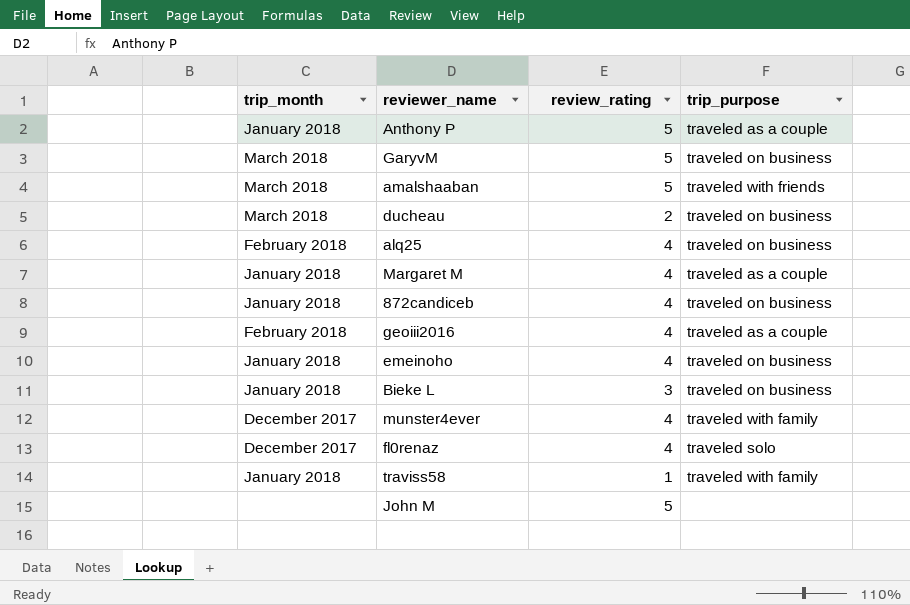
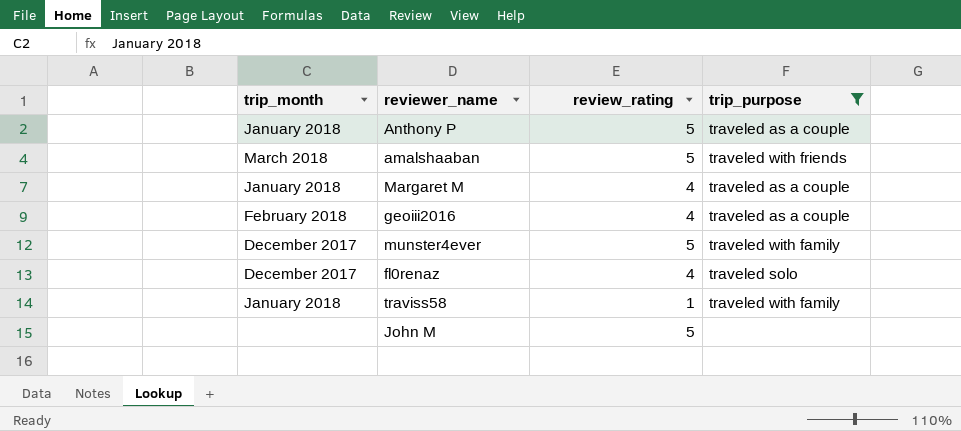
filter: none -> trip_purpose != traveled on business
munster4ever | review_rating: 4 -> 5

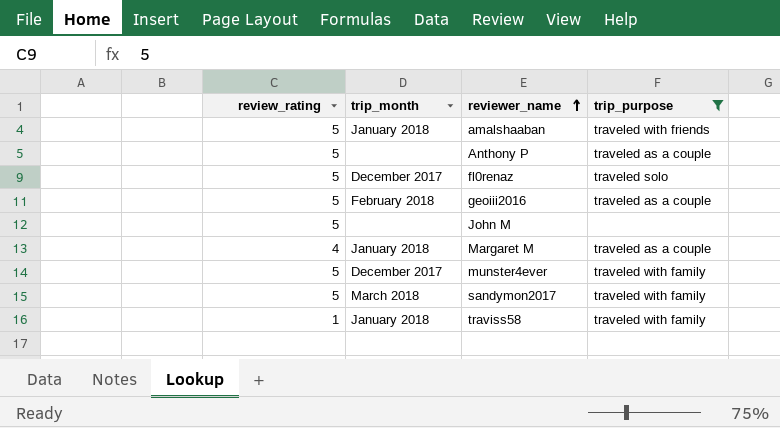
row order: none -> reviewer_name ascending
column review_rating | position: 3 -> 1
amalshaaban | trip_month: March 2018 -> January 2018
Anthony P | trip_month: January 2018 -> none
fl0renaz | review_rating: 4 -> 5
geoiii2016 | review_rating: 4 -> 5
row sandymon2017: none -> 5 | March 2018 | traveled with family

